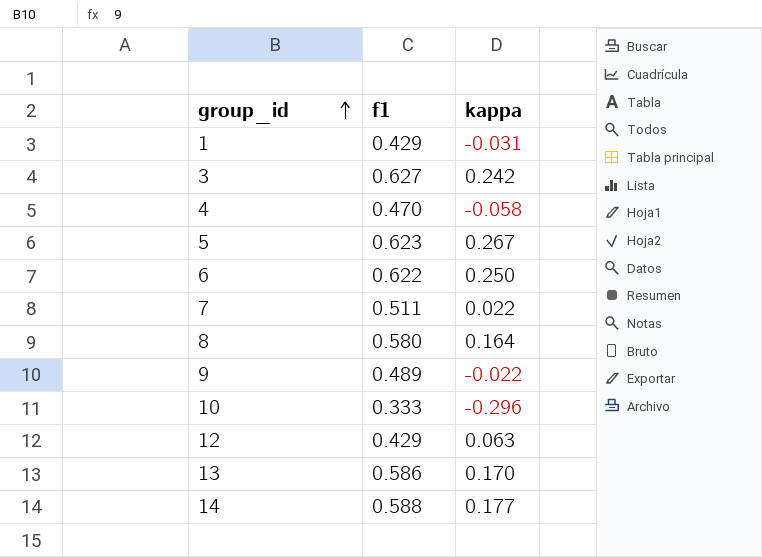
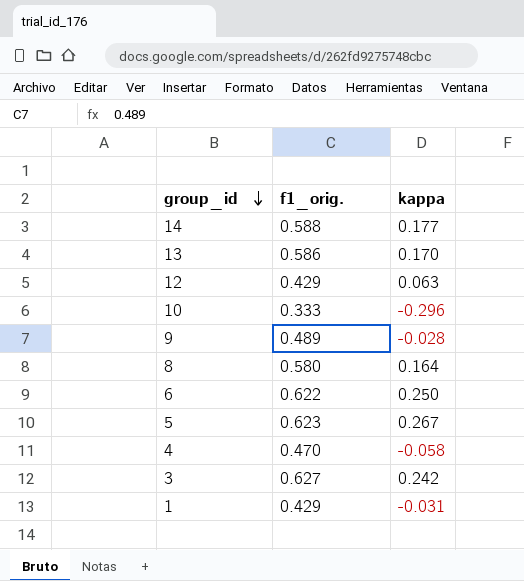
row order: group_id ascending -> group_id descending
column name: f1 -> f1_orig.
row 7: 0.511 | 0.022 -> none
9 | kappa: -0.022 -> -0.028

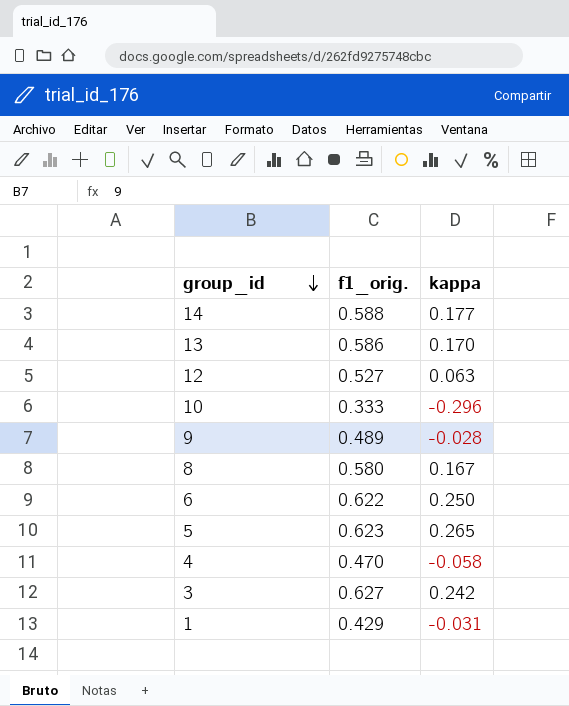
12 | f1_orig.: 0.429 -> 0.527
8 | kappa: 0.164 -> 0.167
5 | kappa: 0.267 -> 0.265

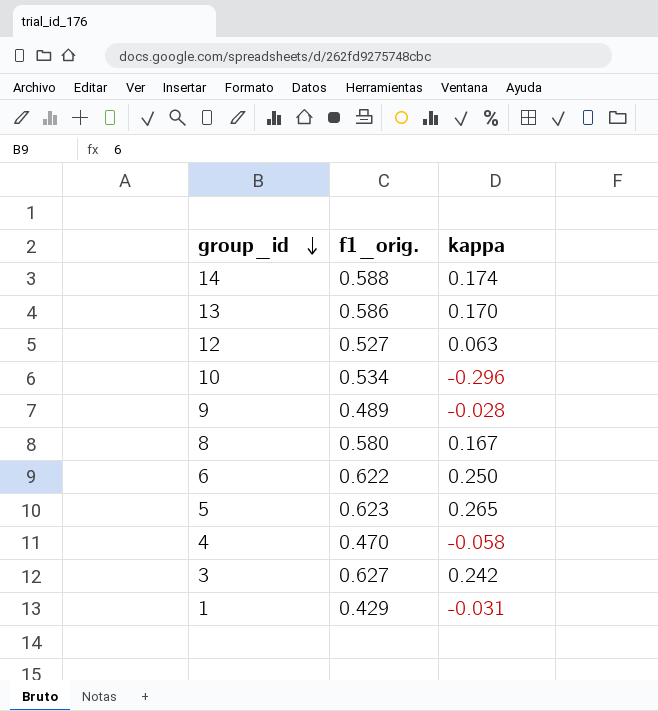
14 | kappa: 0.177 -> 0.174
10 | f1_orig.: 0.333 -> 0.534

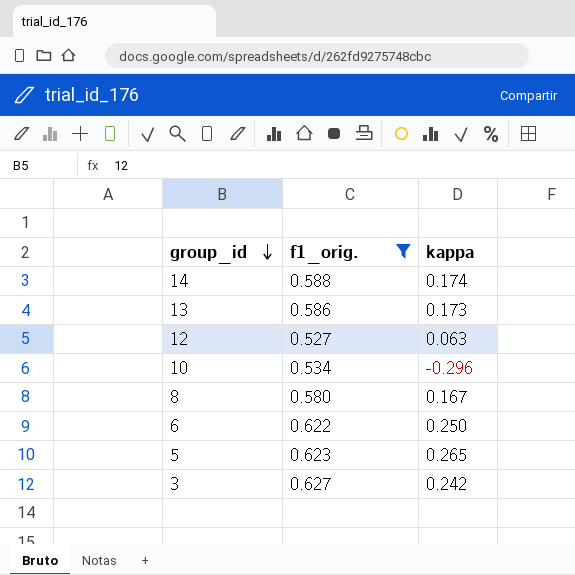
filter: none -> f1_orig. >= 0.527
13 | kappa: 0.170 -> 0.173

